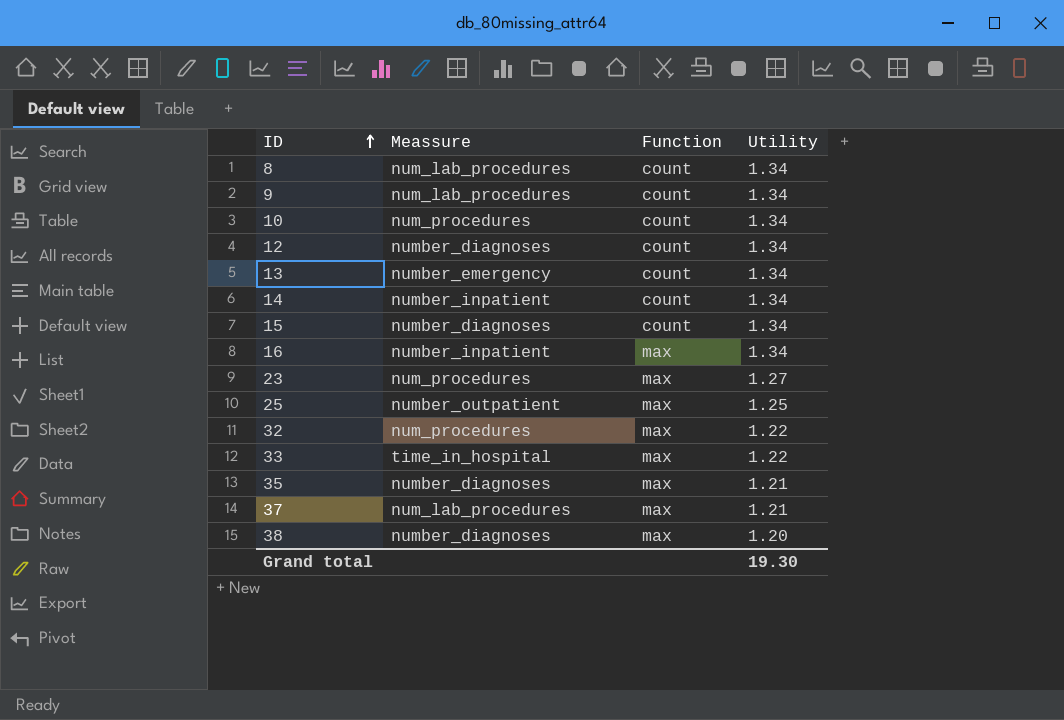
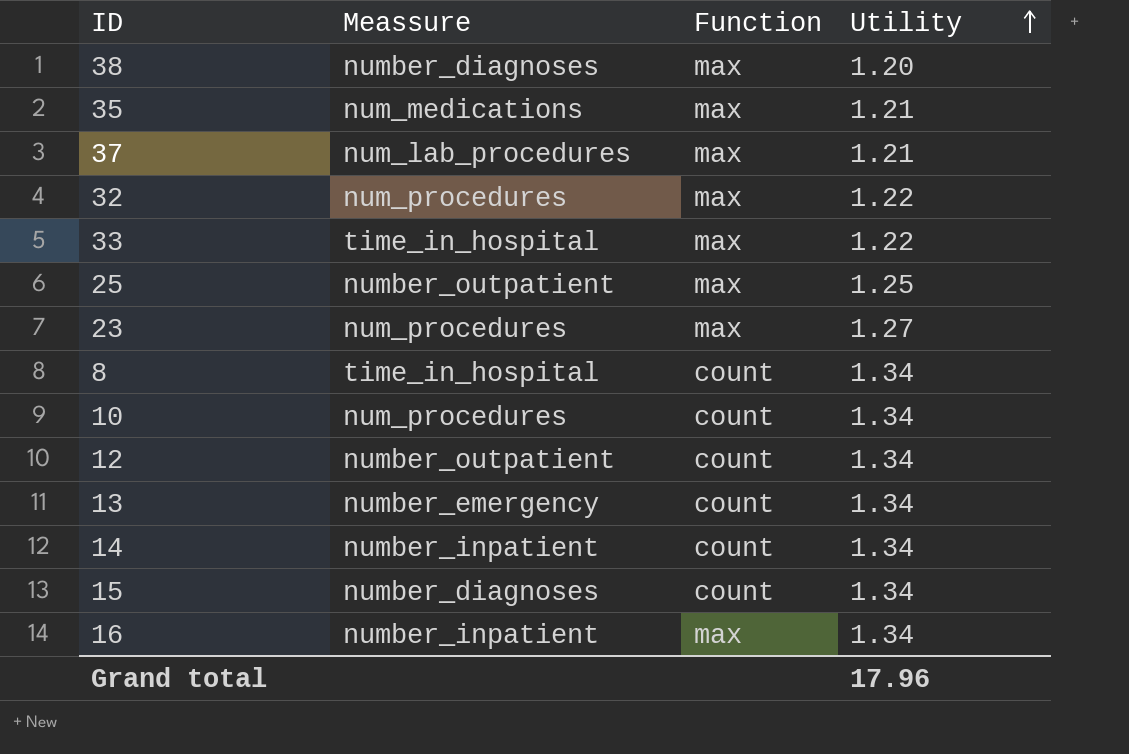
row order: ID ascending -> Utility ascending
row 9: num_lab_procedures | count | 1.34 -> none
35 | Meassure: number_diagnoses -> num_medications
8 | Meassure: num_lab_procedures -> time_in_hospital
12 | Meassure: number_diagnoses -> number_outpatient
Grand total | Utility: 19.30 -> 17.96

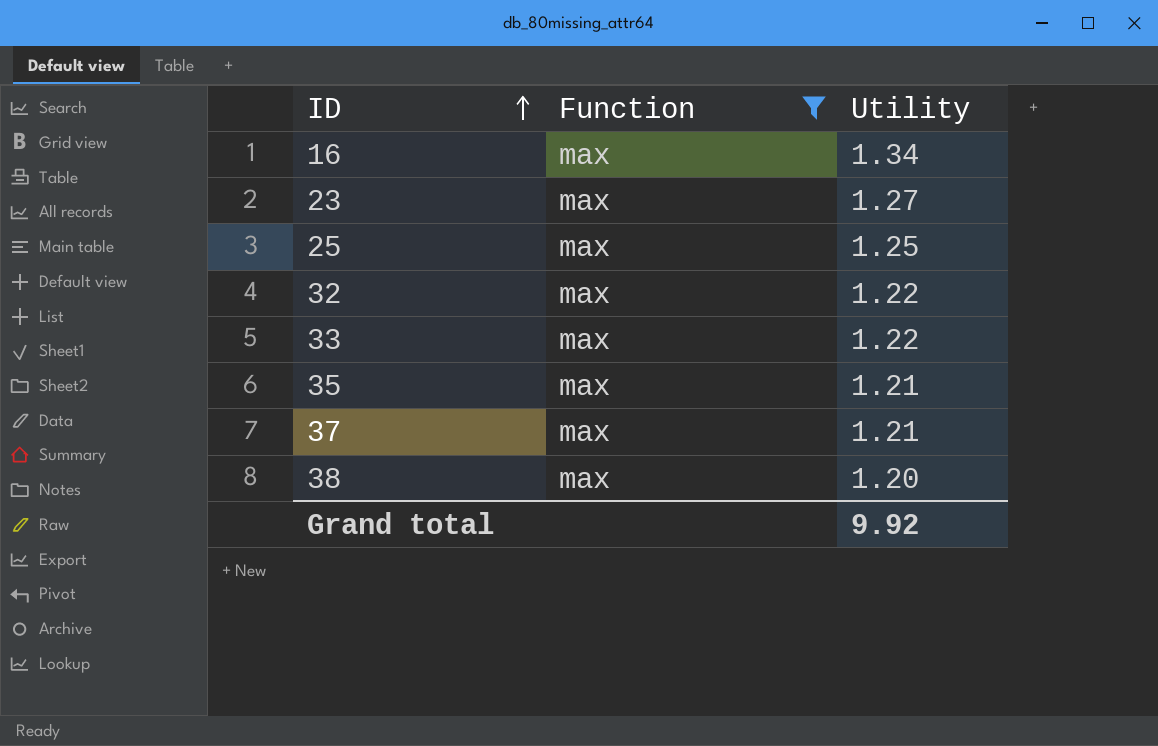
filter: none -> Function = max
row order: Utility ascending -> ID ascending
column Meassure | position: 2 -> none
Grand total | Utility: 17.96 -> 9.92

